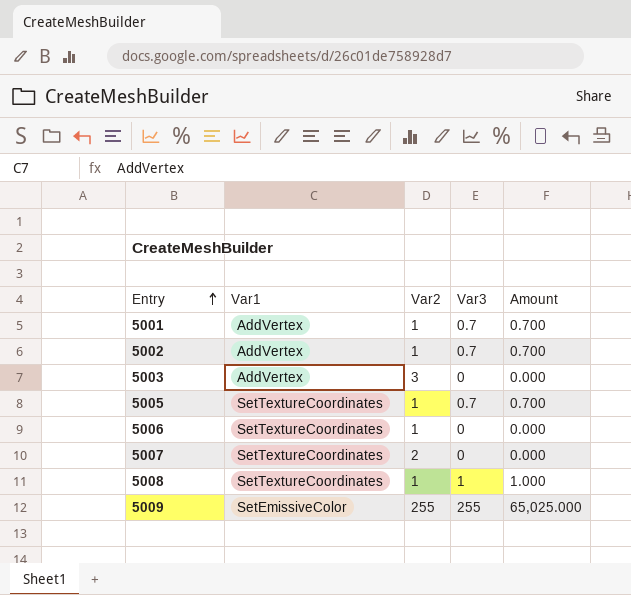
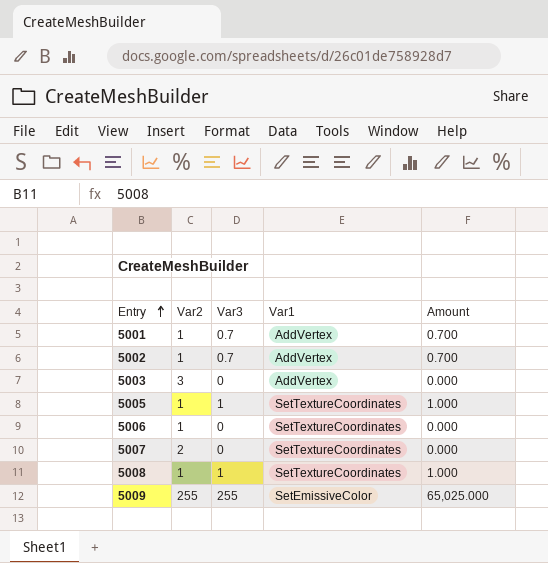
column Var1 | position: 2 -> 4
5005 | Var3: 0.7 -> 1
5005 | Amount: 0.700 -> 1.000

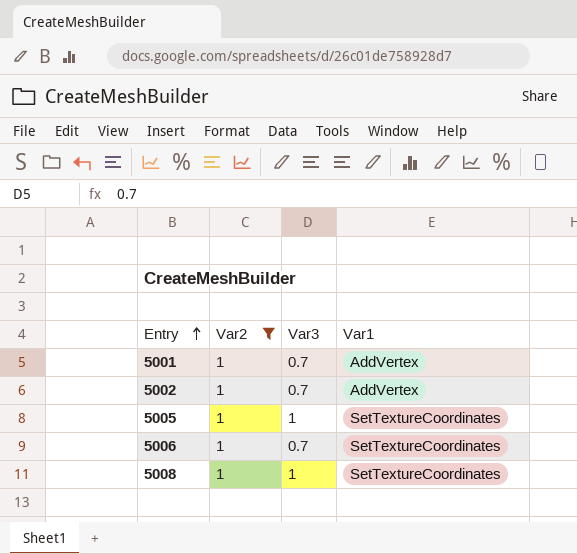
filter: none -> Var2 = 1
column Amount | formula: [Var2] * [Var3] -> none
5006 | Var3: 0 -> 0.7

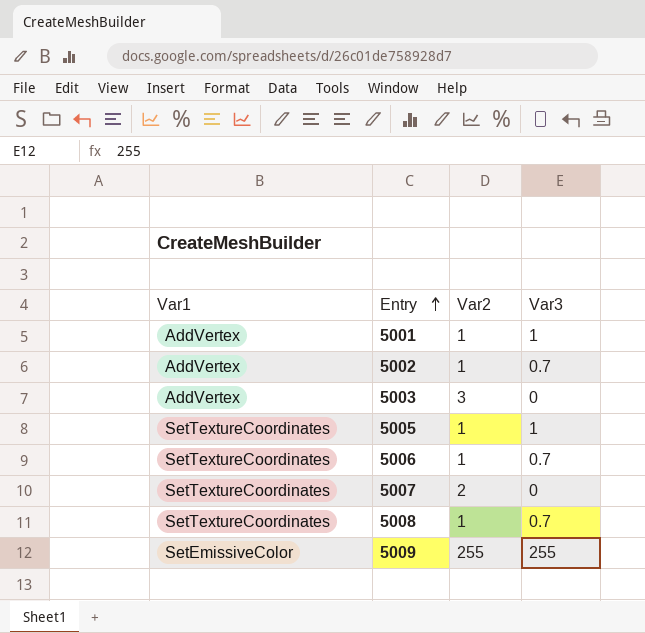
filter: Var2 = 1 -> none
column Var1 | position: 4 -> 1
5001 | Var3: 0.7 -> 1
5008 | Var3: 1 -> 0.7

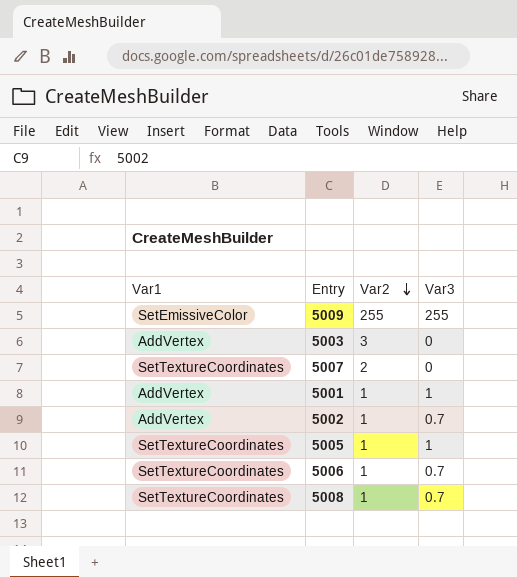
row order: Entry ascending -> Var2 descending

